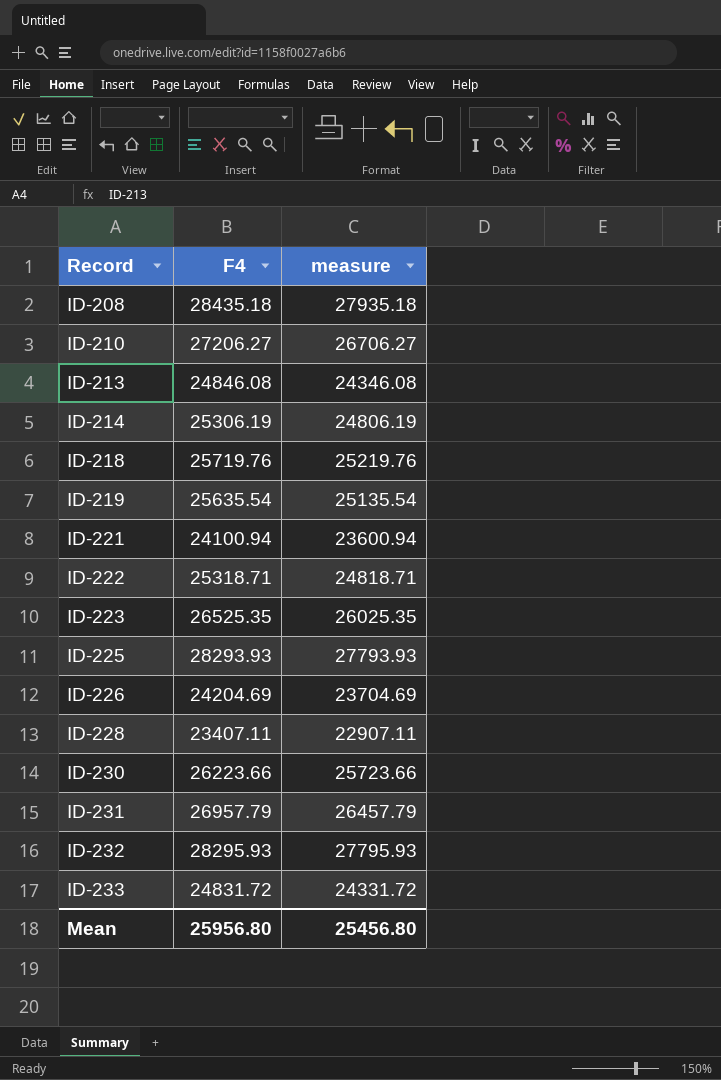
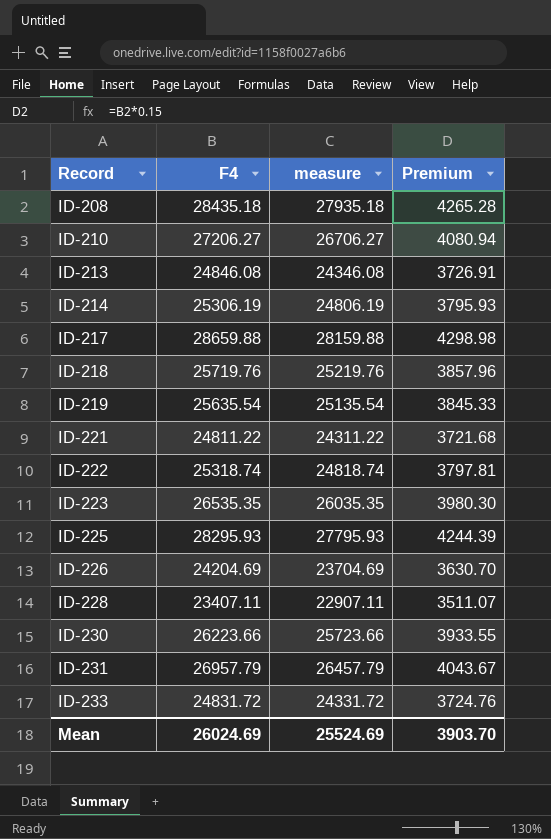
column Premium | formula: none -> [F4] * 0.15
row ID-232: 28295.93 | 27795.93 -> none
row ID-217: none -> 28659.88 | 28159.88 | 4298.98
ID-221 | F4: 24100.94 -> 24811.22
ID-221 | measure: 23600.94 -> 24311.22
ID-222 | F4: 25318.71 -> 25318.74
ID-222 | measure: 24818.71 -> 24818.74
ID-223 | F4: 26525.35 -> 26535.35
ID-223 | measure: 26025.35 -> 26035.35
ID-225 | F4: 28293.93 -> 28295.93
ID-225 | measure: 27793.93 -> 27795.93
Mean | F4: 25956.80 -> 26024.69
Mean | measure: 25456.80 -> 25524.69

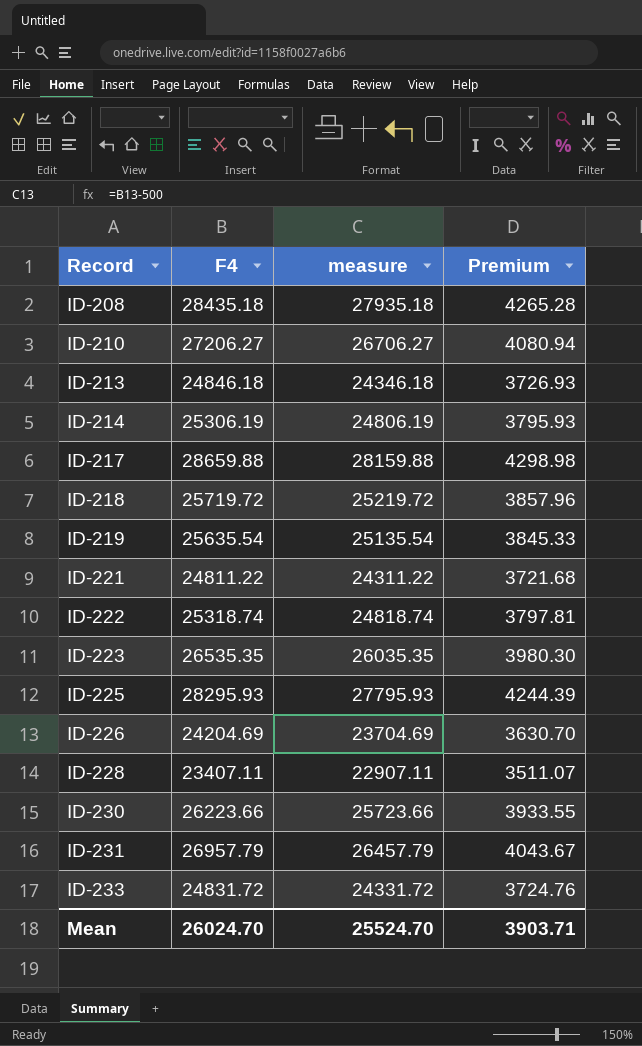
ID-213 | F4: 24846.08 -> 24846.18
ID-213 | measure: 24346.08 -> 24346.18
ID-213 | Premium: 3726.91 -> 3726.93
ID-218 | F4: 25719.76 -> 25719.72
ID-218 | measure: 25219.76 -> 25219.72
Mean | F4: 26024.69 -> 26024.70
Mean | measure: 25524.69 -> 25524.70
Mean | Premium: 3903.70 -> 3903.71

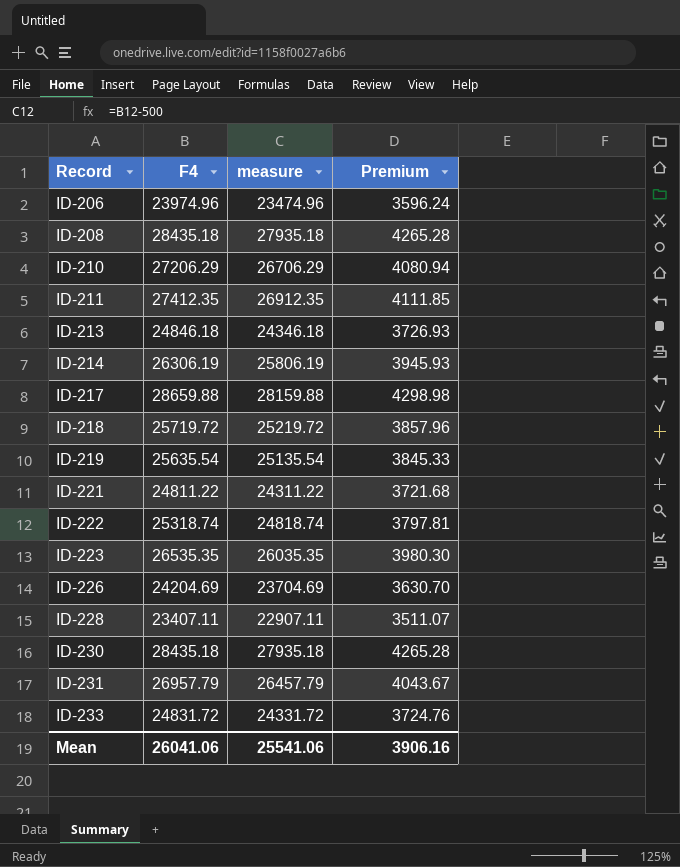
row ID-225: 28295.93 | 27795.93 | 4244.39 -> none
row ID-206: none -> 23974.96 | 23474.96 | 3596.24
ID-210 | F4: 27206.27 -> 27206.29
ID-210 | measure: 26706.27 -> 26706.29
row ID-211: none -> 27412.35 | 26912.35 | 4111.85
ID-214 | F4: 25306.19 -> 26306.19
ID-214 | measure: 24806.19 -> 25806.19
ID-214 | Premium: 3795.93 -> 3945.93
ID-230 | F4: 26223.66 -> 28435.18
ID-230 | measure: 25723.66 -> 27935.18
ID-230 | Premium: 3933.55 -> 4265.28
Mean | F4: 26024.70 -> 26041.06
Mean | measure: 25524.70 -> 25541.06
Mean | Premium: 3903.71 -> 3906.16

